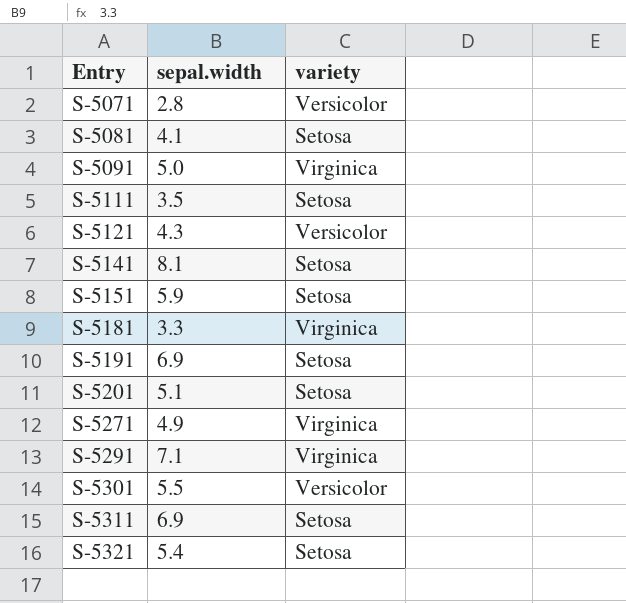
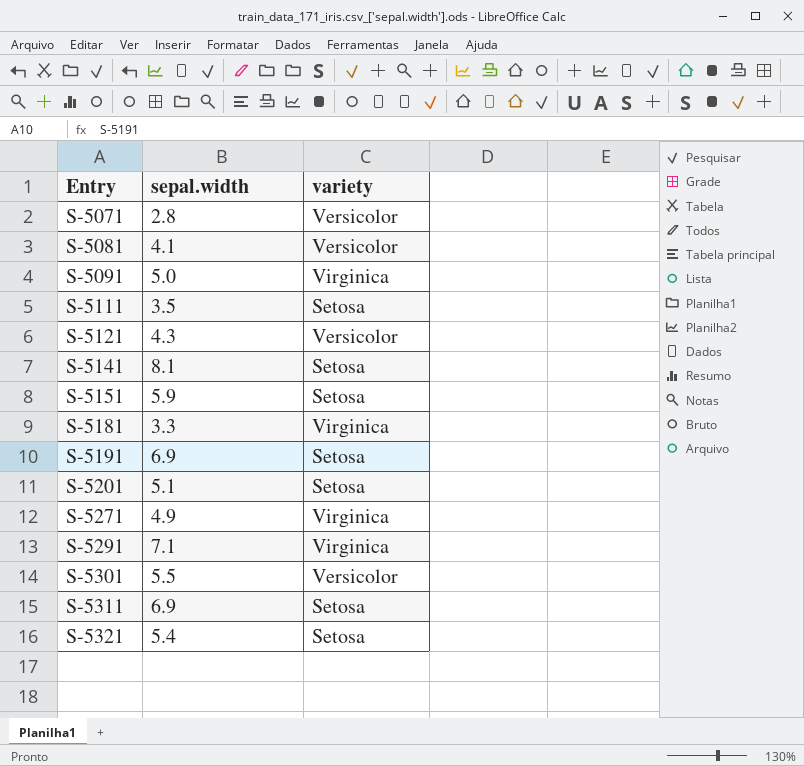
S-5081 | variety: Setosa -> Versicolor

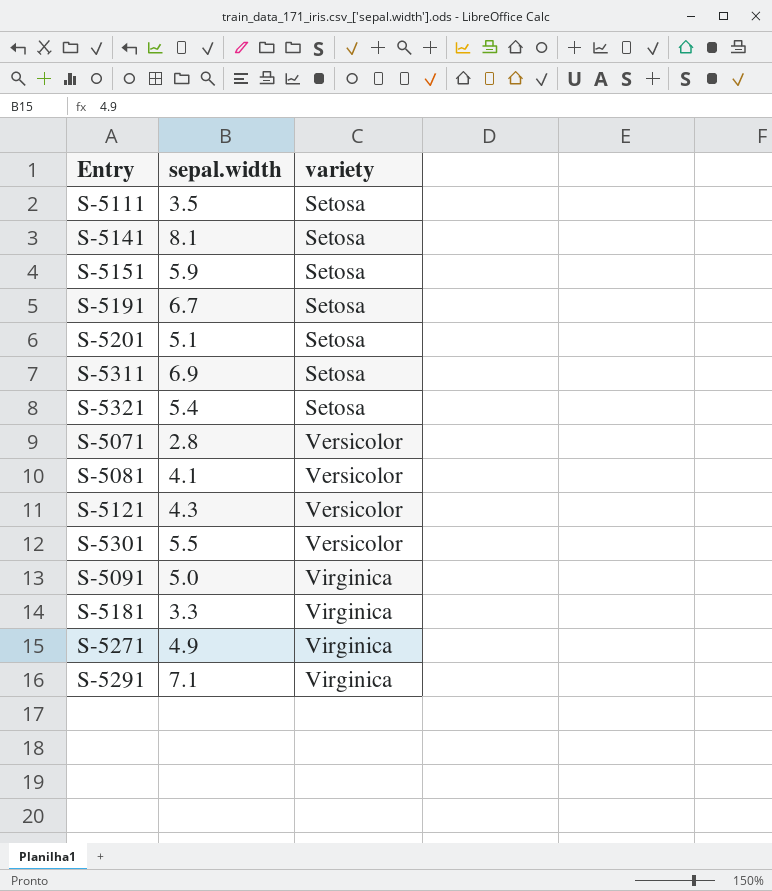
row order: Entry ascending -> variety ascending
S-5191 | sepal.width: 6.9 -> 6.7

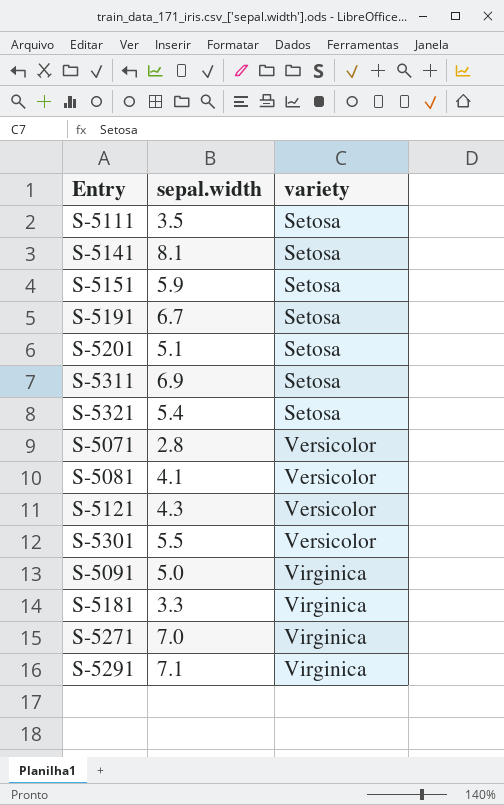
S-5271 | sepal.width: 4.9 -> 7.0

